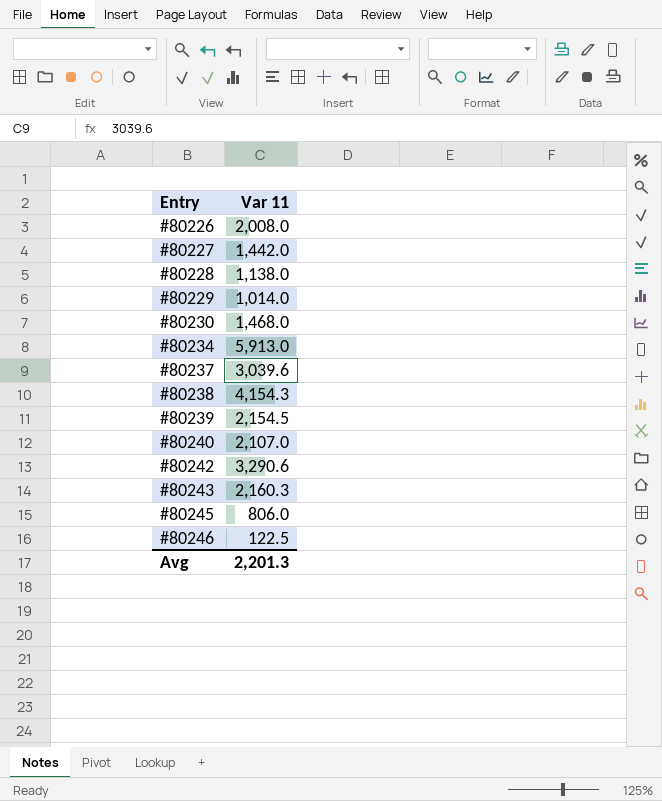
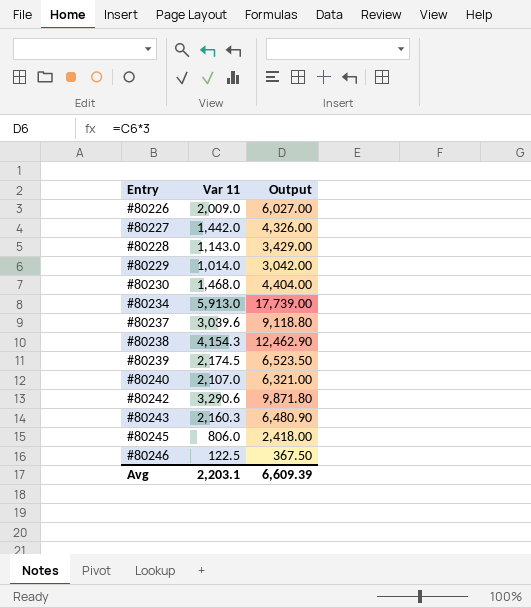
column Output | formula: none -> [Var 11] * 3
#80226 | Var 11: 2,008.0 -> 2,009.0
#80228 | Var 11: 1,138.0 -> 1,143.0
#80239 | Var 11: 2,154.5 -> 2,174.5
Avg | Var 11: 2,201.3 -> 2,203.1

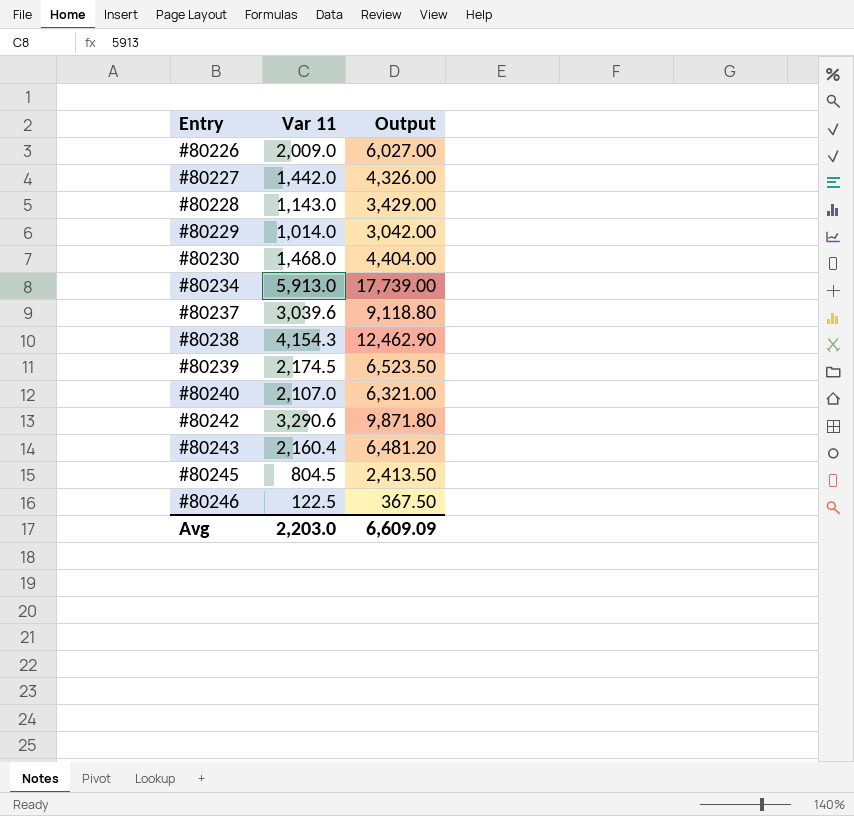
#80243 | Var 11: 2,160.3 -> 2,160.4
#80243 | Output: 6,480.90 -> 6,481.20
#80245 | Var 11: 806.0 -> 804.5
#80245 | Output: 2,418.00 -> 2,413.50
Avg | Var 11: 2,203.1 -> 2,203.0
Avg | Output: 6,609.39 -> 6,609.09

